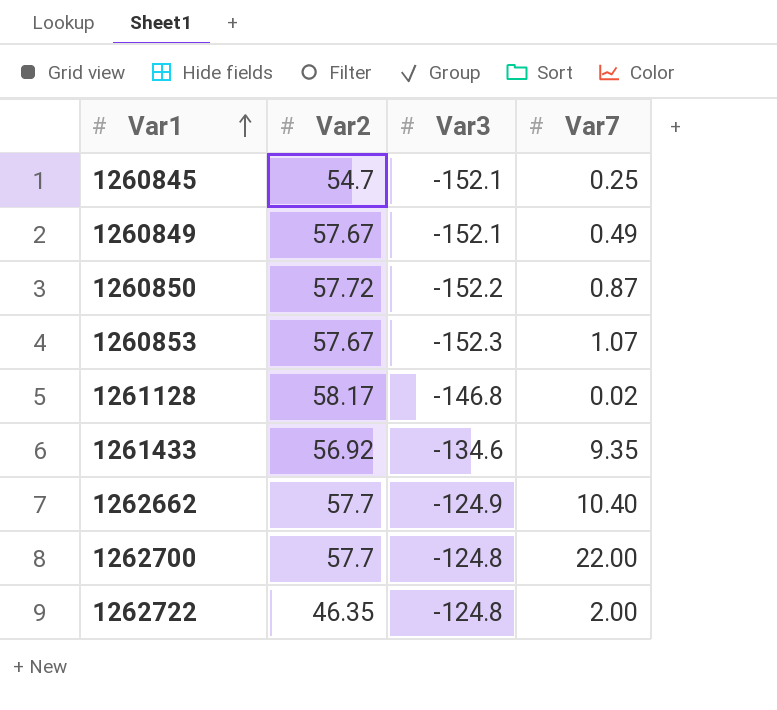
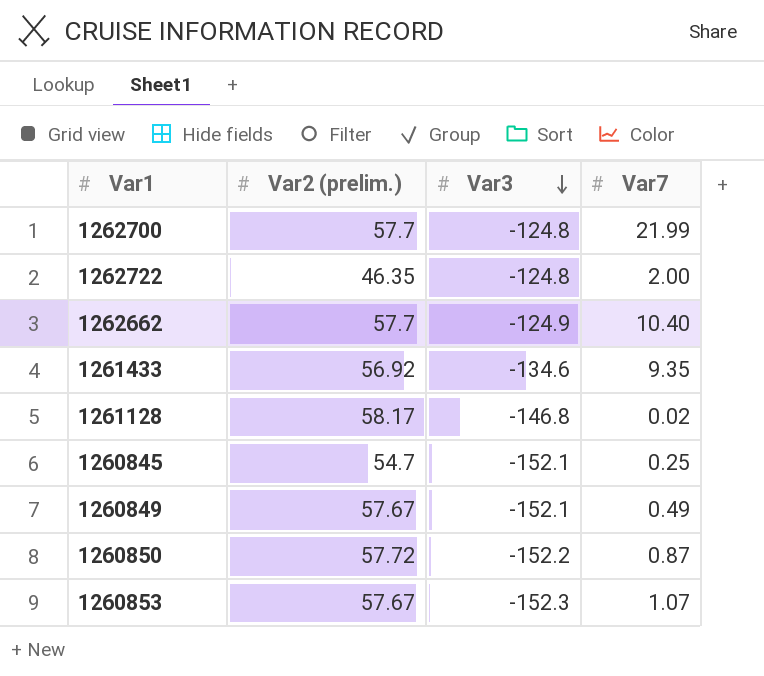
row order: Var1 ascending -> Var3 descending
column name: Var2 -> Var2 (prelim.)
1262700 | Var7: 22.00 -> 21.99

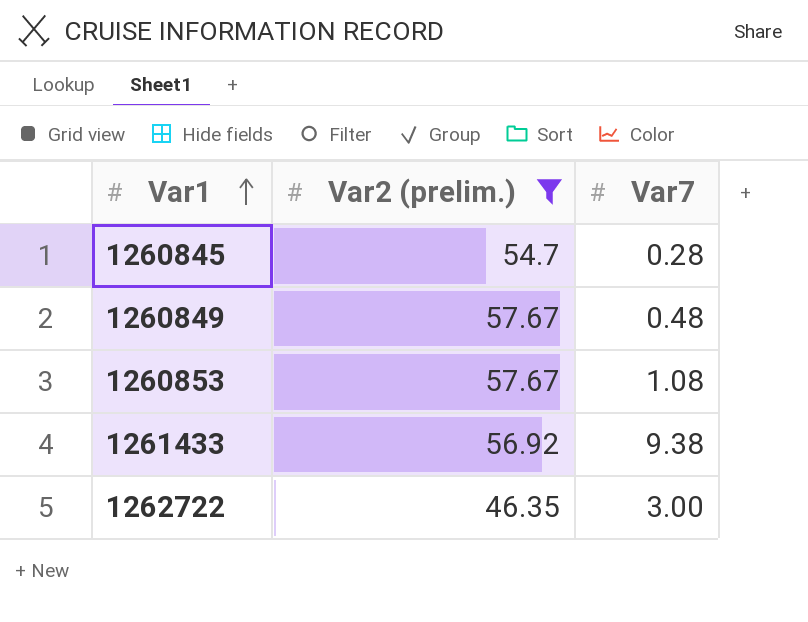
filter: none -> Var2 (prelim.) <= 57.67
row order: Var3 descending -> Var1 ascending
column Var3 | position: 3 -> none
1260845 | Var7: 0.25 -> 0.28
1260849 | Var7: 0.49 -> 0.48
1260853 | Var7: 1.07 -> 1.08
1261433 | Var7: 9.35 -> 9.38
1262722 | Var7: 2.00 -> 3.00

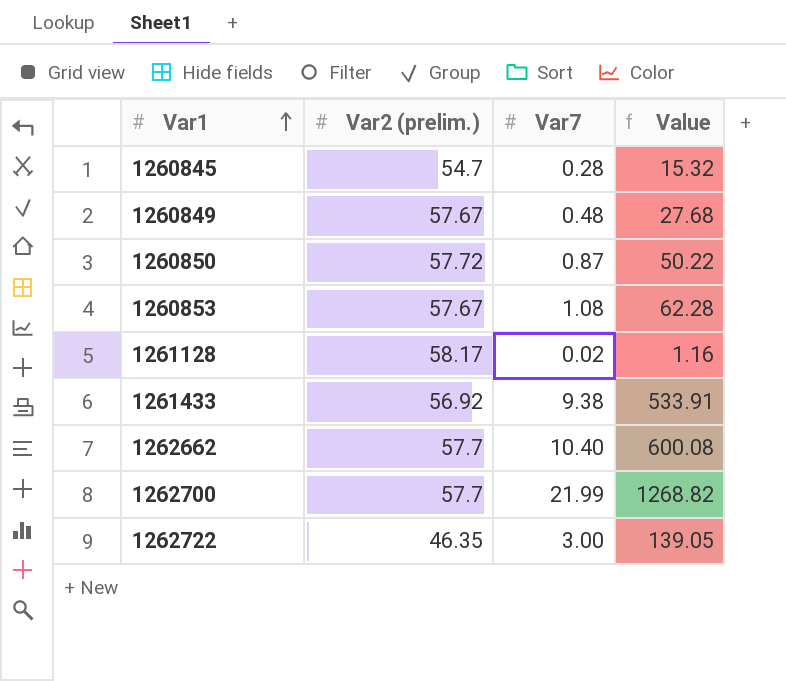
filter: Var2 (prelim.) <= 57.67 -> none
column Value | formula: none -> [Var2 (prelim.)] * [Var7]

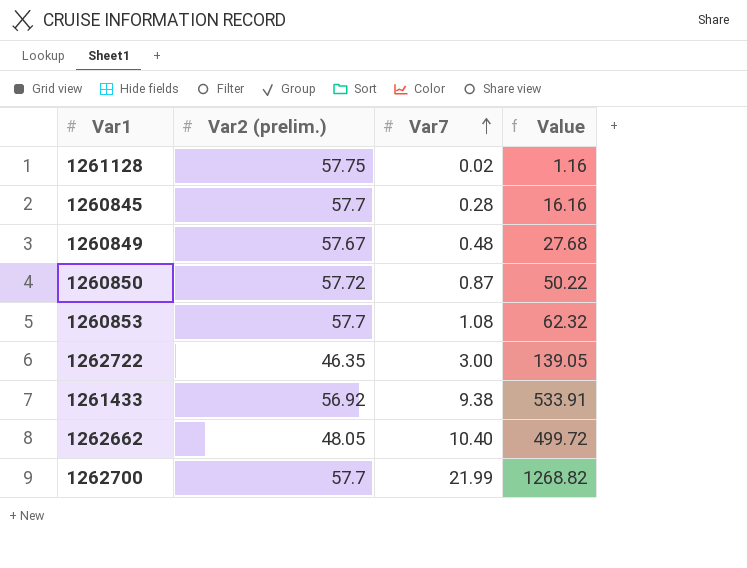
row order: Var1 ascending -> Var7 ascending
1261128 | Var2 (prelim.): 58.17 -> 57.75
1260845 | Var2 (prelim.): 54.7 -> 57.7
1260845 | Value: 15.32 -> 16.16
1260853 | Var2 (prelim.): 57.67 -> 57.7
1260853 | Value: 62.28 -> 62.32
1262662 | Var2 (prelim.): 57.7 -> 48.05
1262662 | Value: 600.08 -> 499.72

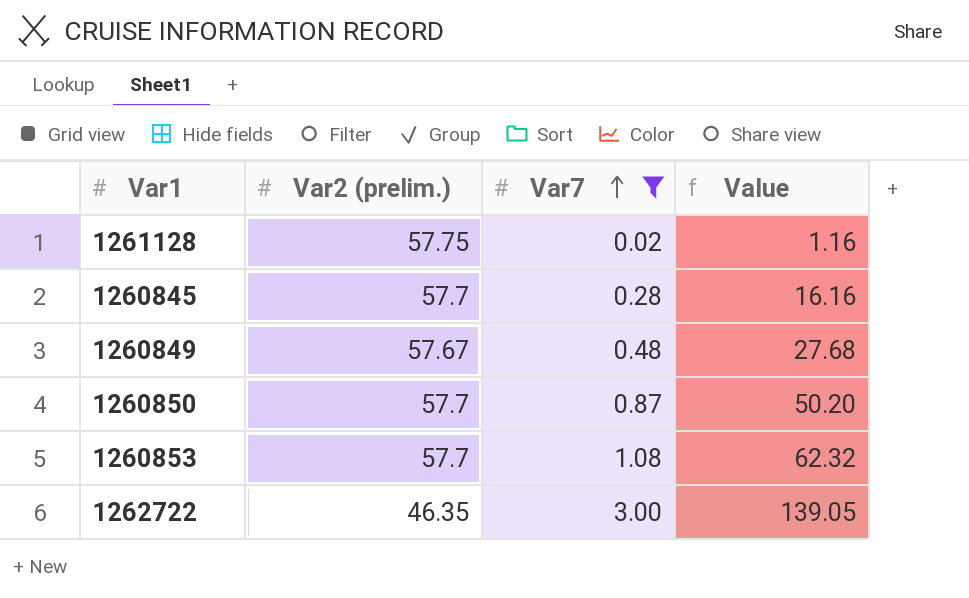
filter: none -> Var7 <= 3.00
1260850 | Var2 (prelim.): 57.72 -> 57.7
1260850 | Value: 50.22 -> 50.20

